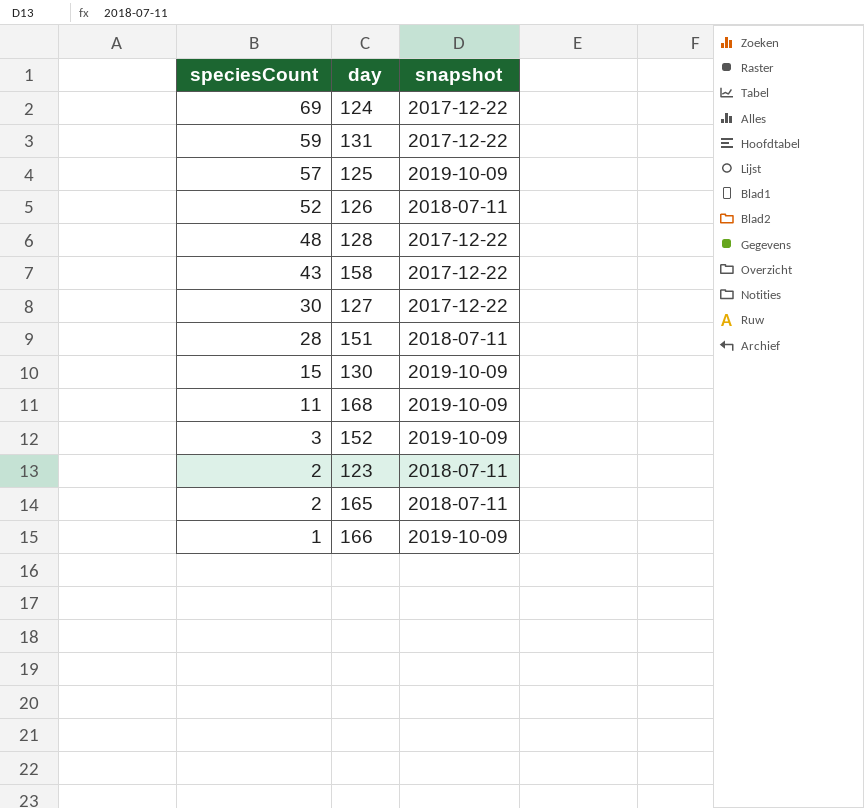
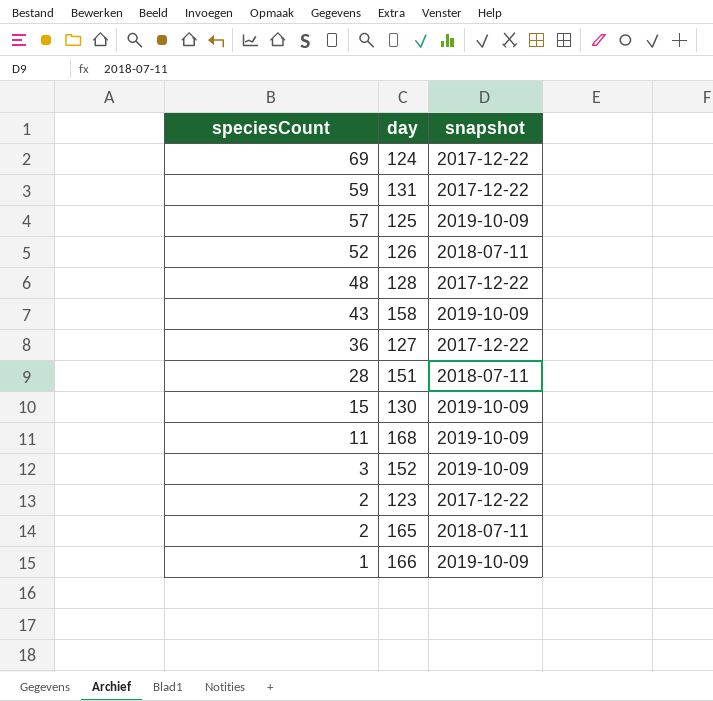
158 | snapshot: 2017-12-22 -> 2019-10-09
127 | speciesCount: 30 -> 36
123 | snapshot: 2018-07-11 -> 2017-12-22

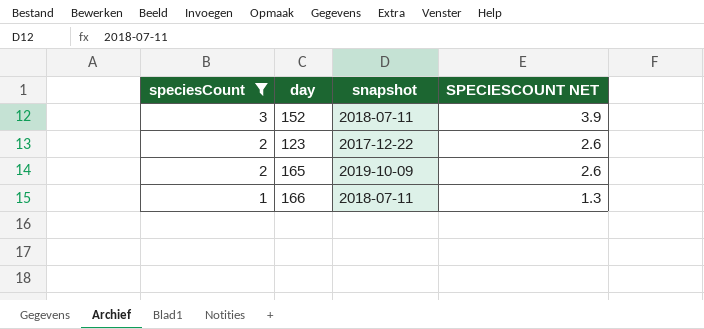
filter: none -> speciesCount <= 3
column SPECIESCOUNT NET | formula: none -> [speciesCount] * 1.3
152 | snapshot: 2019-10-09 -> 2018-07-11
165 | snapshot: 2018-07-11 -> 2019-10-09
166 | snapshot: 2019-10-09 -> 2018-07-11

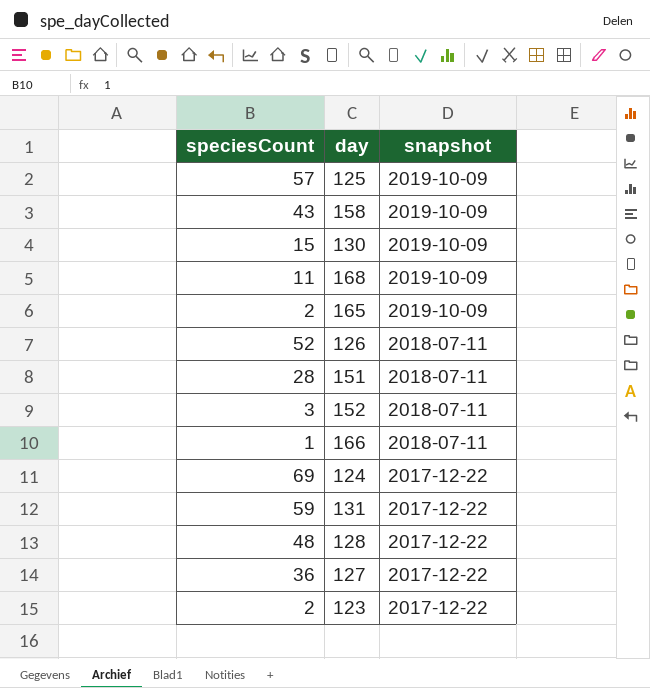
filter: speciesCount <= 3 -> none
row order: speciesCount descending -> snapshot descending
column SPECIESCOUNT NET | formula: [speciesCount] * 1.3 -> none

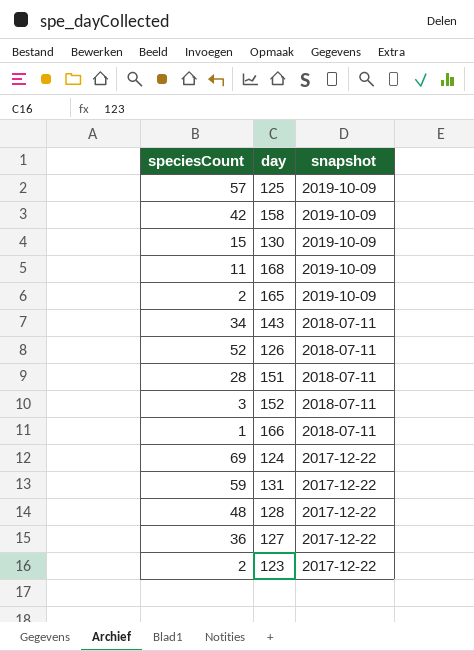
158 | speciesCount: 43 -> 42
row 143: none -> 34 | 2018-07-11

